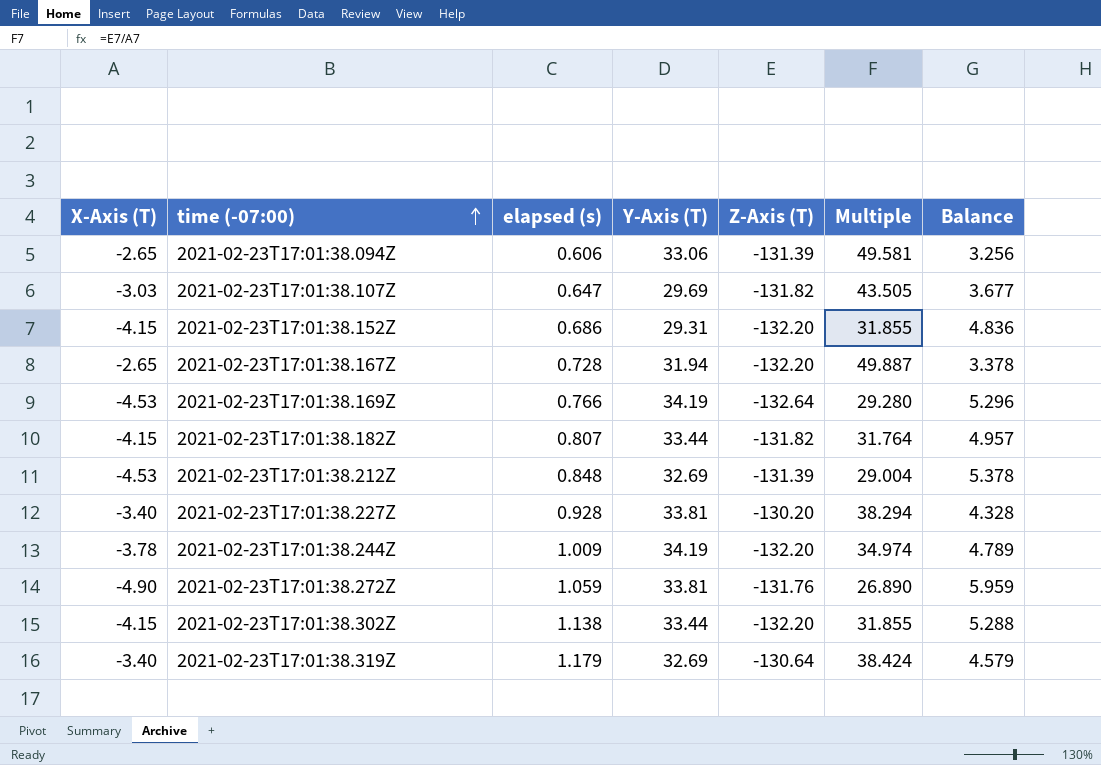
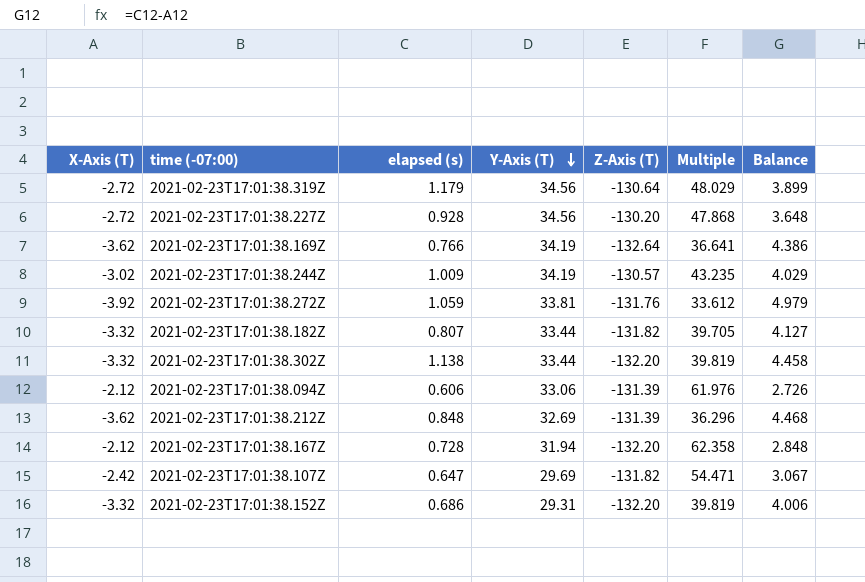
row order: time (-07:00) ascending -> Y-Axis (T) descending
2021-02-23T17:01:38.319Z | X-Axis (T): -3.40 -> -2.72
2021-02-23T17:01:38.319Z | Y-Axis (T): 32.69 -> 34.56
2021-02-23T17:01:38.319Z | Multiple: 38.424 -> 48.029
2021-02-23T17:01:38.319Z | Balance: 4.579 -> 3.899
2021-02-23T17:01:38.227Z | X-Axis (T): -3.40 -> -2.72
2021-02-23T17:01:38.227Z | Y-Axis (T): 33.81 -> 34.56
2021-02-23T17:01:38.227Z | Multiple: 38.294 -> 47.868
2021-02-23T17:01:38.227Z | Balance: 4.328 -> 3.648
2021-02-23T17:01:38.169Z | X-Axis (T): -4.53 -> -3.62
2021-02-23T17:01:38.169Z | Multiple: 29.280 -> 36.641
2021-02-23T17:01:38.169Z | Balance: 5.296 -> 4.386
2021-02-23T17:01:38.244Z | X-Axis (T): -3.78 -> -3.02
2021-02-23T17:01:38.244Z | Z-Axis (T): -132.20 -> -130.57
2021-02-23T17:01:38.244Z | Multiple: 34.974 -> 43.235
2021-02-23T17:01:38.244Z | Balance: 4.789 -> 4.029
2021-02-23T17:01:38.272Z | X-Axis (T): -4.90 -> -3.92
2021-02-23T17:01:38.272Z | Multiple: 26.890 -> 33.612
2021-02-23T17:01:38.272Z | Balance: 5.959 -> 4.979
2021-02-23T17:01:38.182Z | X-Axis (T): -4.15 -> -3.32
2021-02-23T17:01:38.182Z | Multiple: 31.764 -> 39.705
2021-02-23T17:01:38.182Z | Balance: 4.957 -> 4.127
2021-02-23T17:01:38.302Z | X-Axis (T): -4.15 -> -3.32
2021-02-23T17:01:38.302Z | Multiple: 31.855 -> 39.819
2021-02-23T17:01:38.302Z | Balance: 5.288 -> 4.458
2021-02-23T17:01:38.094Z | X-Axis (T): -2.65 -> -2.12
2021-02-23T17:01:38.094Z | Multiple: 49.581 -> 61.976
2021-02-23T17:01:38.094Z | Balance: 3.256 -> 2.726
2021-02-23T17:01:38.212Z | X-Axis (T): -4.53 -> -3.62
2021-02-23T17:01:38.212Z | Multiple: 29.004 -> 36.296
2021-02-23T17:01:38.212Z | Balance: 5.378 -> 4.468
2021-02-23T17:01:38.167Z | X-Axis (T): -2.65 -> -2.12
2021-02-23T17:01:38.167Z | Multiple: 49.887 -> 62.358
2021-02-23T17:01:38.167Z | Balance: 3.378 -> 2.848
2021-02-23T17:01:38.107Z | X-Axis (T): -3.03 -> -2.42
2021-02-23T17:01:38.107Z | Multiple: 43.505 -> 54.471
2021-02-23T17:01:38.107Z | Balance: 3.677 -> 3.067
2021-02-23T17:01:38.152Z | X-Axis (T): -4.15 -> -3.32
2021-02-23T17:01:38.152Z | Multiple: 31.855 -> 39.819
2021-02-23T17:01:38.152Z | Balance: 4.836 -> 4.006

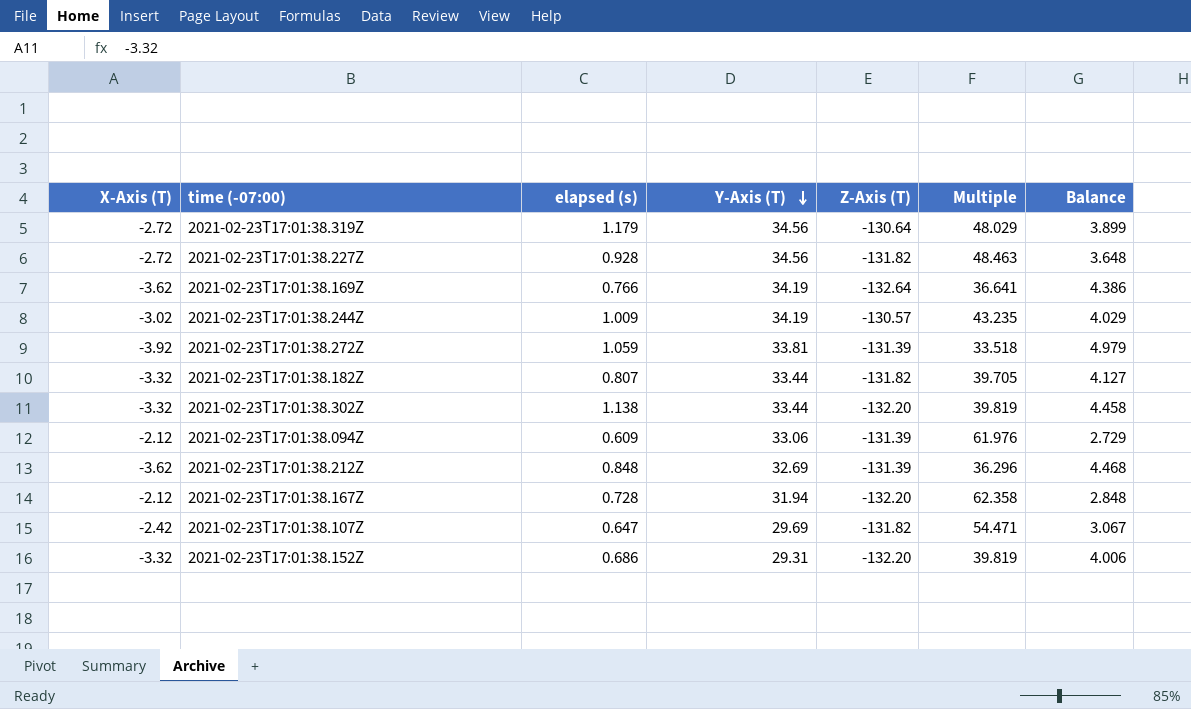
2021-02-23T17:01:38.227Z | Z-Axis (T): -130.20 -> -131.82
2021-02-23T17:01:38.227Z | Multiple: 47.868 -> 48.463
2021-02-23T17:01:38.272Z | Z-Axis (T): -131.76 -> -131.39
2021-02-23T17:01:38.272Z | Multiple: 33.612 -> 33.518
2021-02-23T17:01:38.094Z | elapsed (s): 0.606 -> 0.609
2021-02-23T17:01:38.094Z | Balance: 2.726 -> 2.729

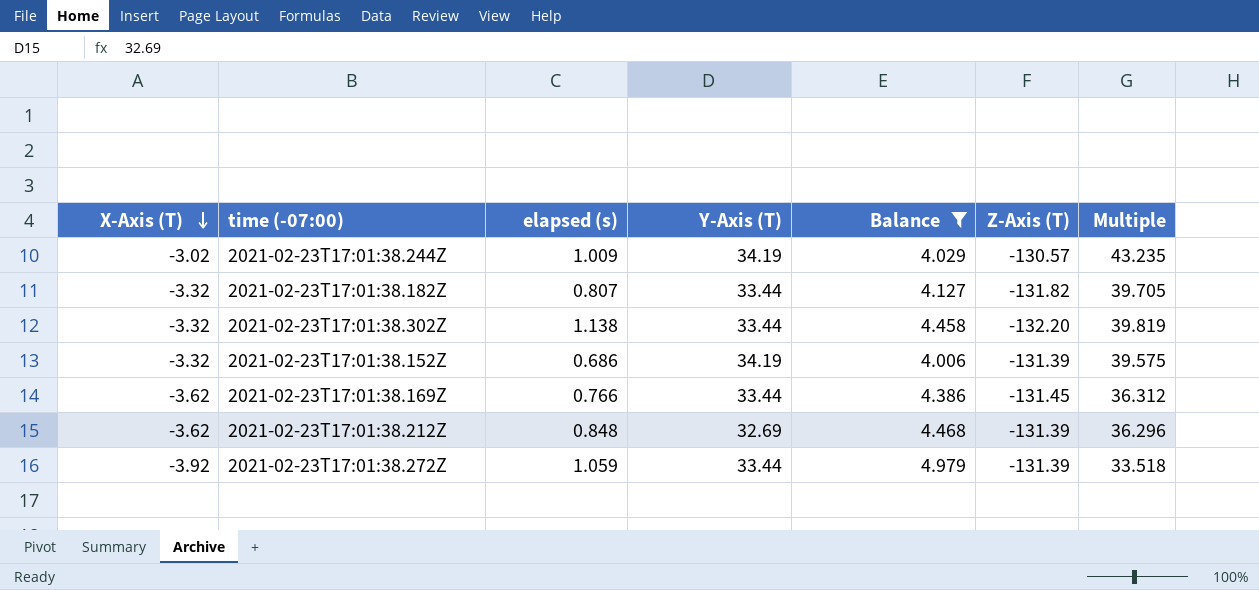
filter: none -> Balance >= 4.006
row order: Y-Axis (T) descending -> X-Axis (T) descending
column Balance | position: 7 -> 5
2021-02-23T17:01:38.152Z | Y-Axis (T): 29.31 -> 34.19
2021-02-23T17:01:38.152Z | Z-Axis (T): -132.20 -> -131.39
2021-02-23T17:01:38.152Z | Multiple: 39.819 -> 39.575
2021-02-23T17:01:38.169Z | Y-Axis (T): 34.19 -> 33.44
2021-02-23T17:01:38.169Z | Z-Axis (T): -132.64 -> -131.45
2021-02-23T17:01:38.169Z | Multiple: 36.641 -> 36.312
2021-02-23T17:01:38.272Z | Y-Axis (T): 33.81 -> 33.44

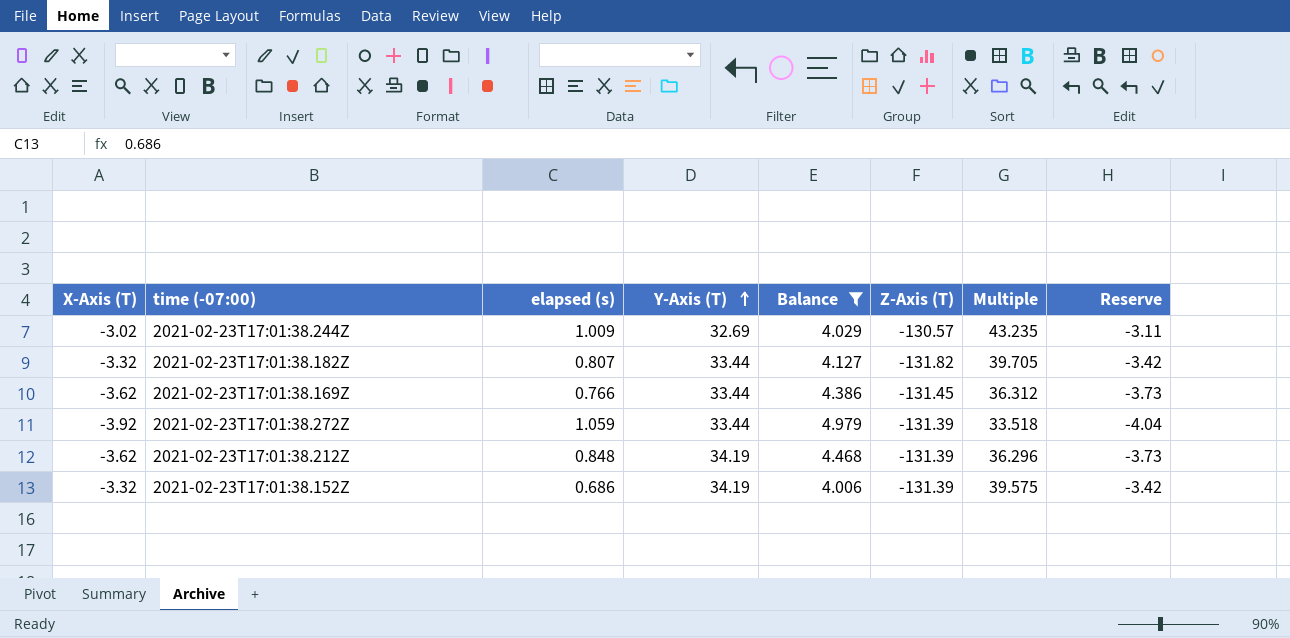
row order: X-Axis (T) descending -> Y-Axis (T) ascending
column Reserve | formula: none -> [X-Axis (T)] * 1.03
row 2021-02-23T17:01:38.302Z: -3.32 | 1.138 | 33.44 | 4.458 | -132.20 | 39.819 -> none
2021-02-23T17:01:38.244Z | Y-Axis (T): 34.19 -> 32.69
2021-02-23T17:01:38.212Z | Y-Axis (T): 32.69 -> 34.19

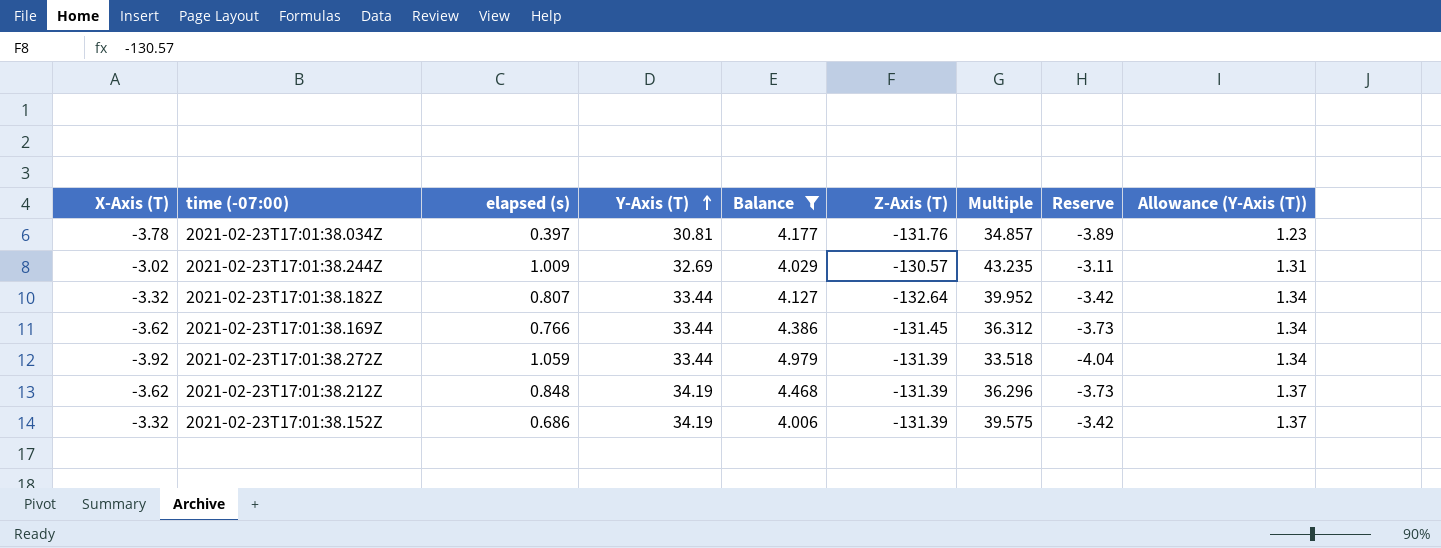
column Allowance (Y-Axis (T)) | formula: none -> [Y-Axis (T)] * 0.04
row 2021-02-23T17:01:38.034Z: none -> -3.78 | 0.397 | 30.81 | 4.177 | -131.76 | 34.857 | -3.89 | 1.23
2021-02-23T17:01:38.182Z | Z-Axis (T): -131.82 -> -132.64
2021-02-23T17:01:38.182Z | Multiple: 39.705 -> 39.952

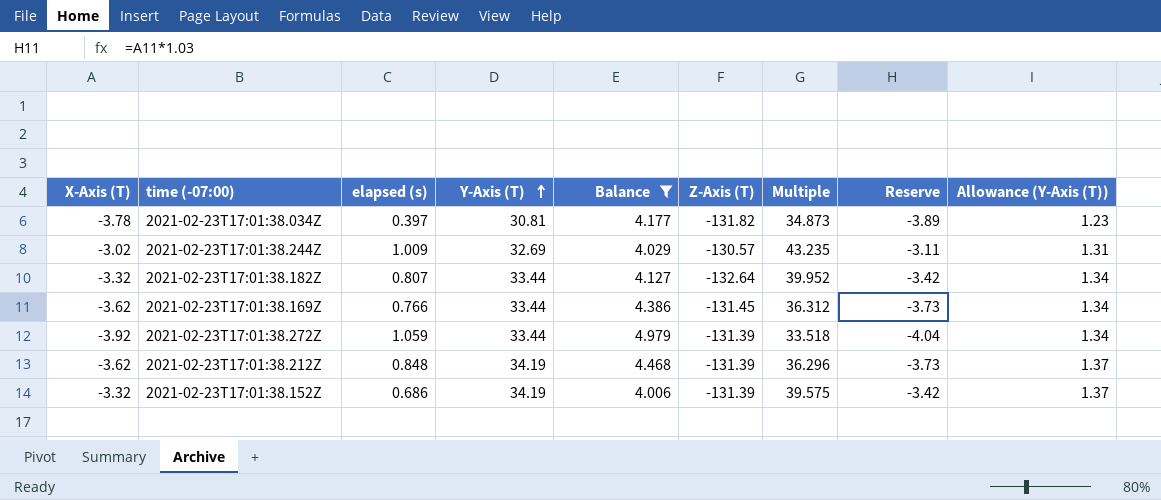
2021-02-23T17:01:38.034Z | Z-Axis (T): -131.76 -> -131.82
2021-02-23T17:01:38.034Z | Multiple: 34.857 -> 34.873

